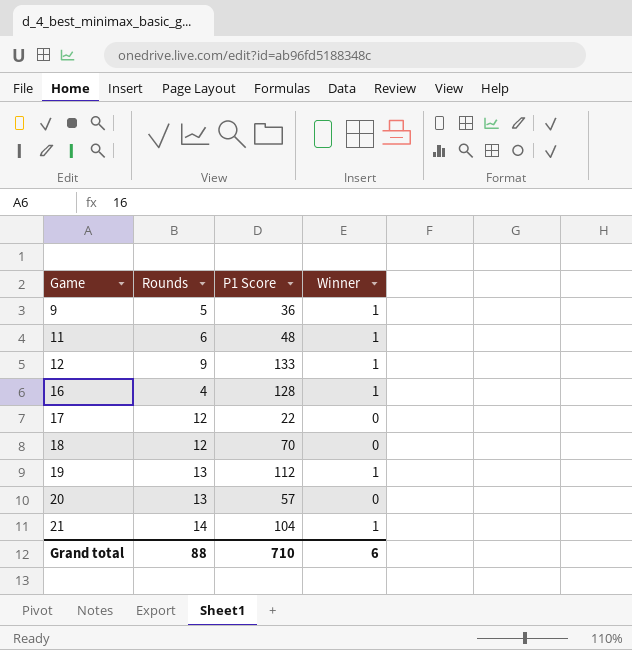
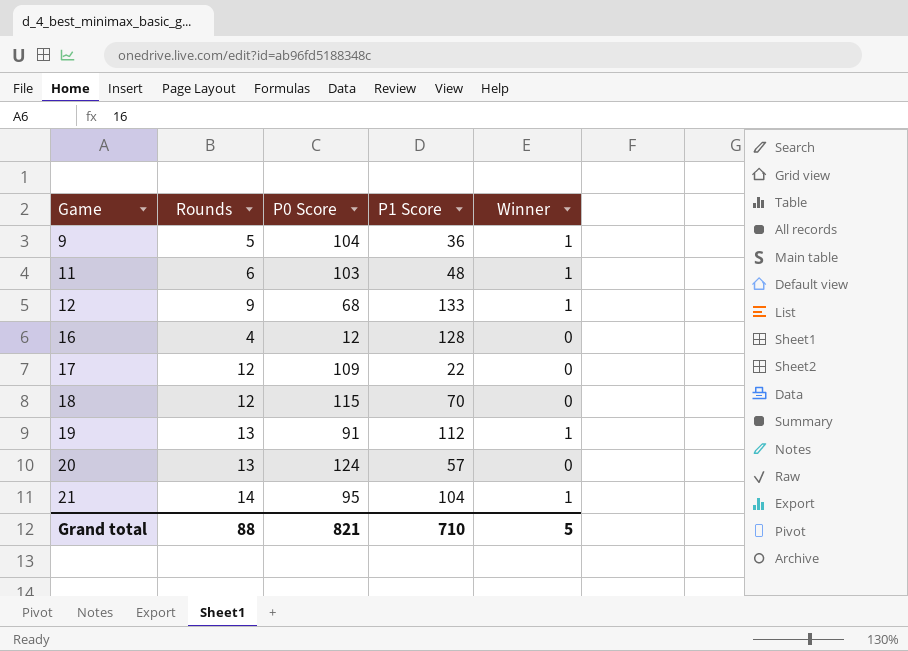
column P0 Score | position: none -> 3
16 | Winner: 1 -> 0
Grand total | Winner: 6 -> 5

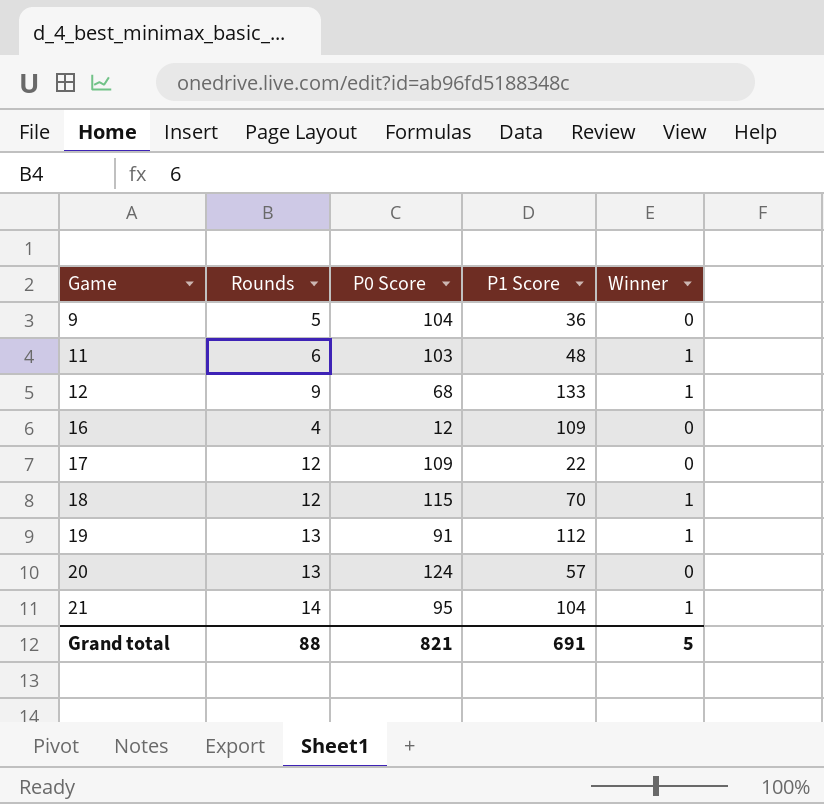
9 | Winner: 1 -> 0
16 | P1 Score: 128 -> 109
18 | Winner: 0 -> 1
Grand total | P1 Score: 710 -> 691

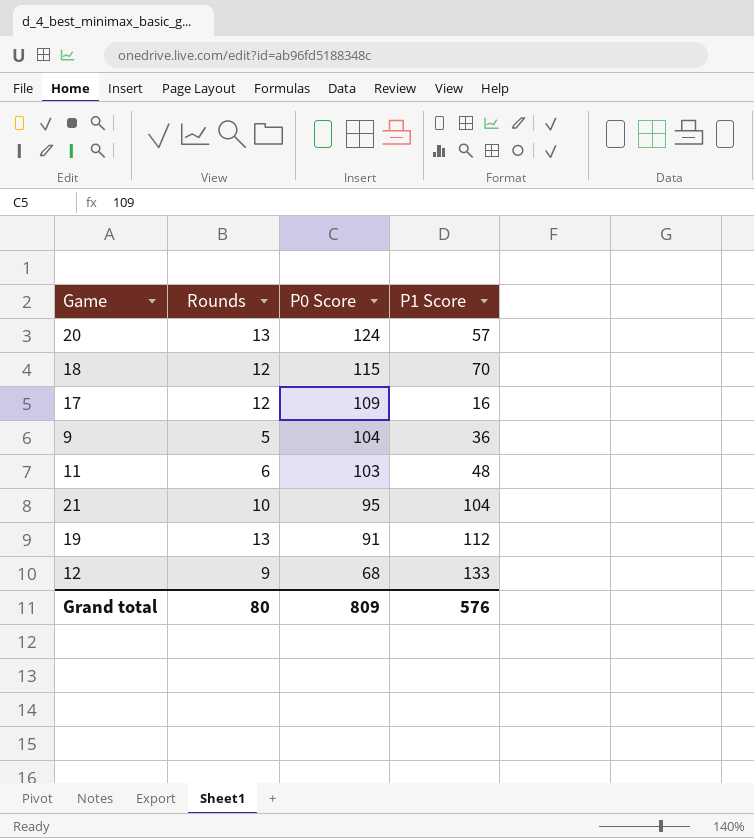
row order: Game ascending -> P0 Score descending
column Winner | position: 5 -> none
row 16: 4 | 12 | 109 | 0 -> none
17 | P1 Score: 22 -> 16
21 | Rounds: 14 -> 10
Grand total | Rounds: 88 -> 80
Grand total | P0 Score: 821 -> 809
Grand total | P1 Score: 691 -> 576

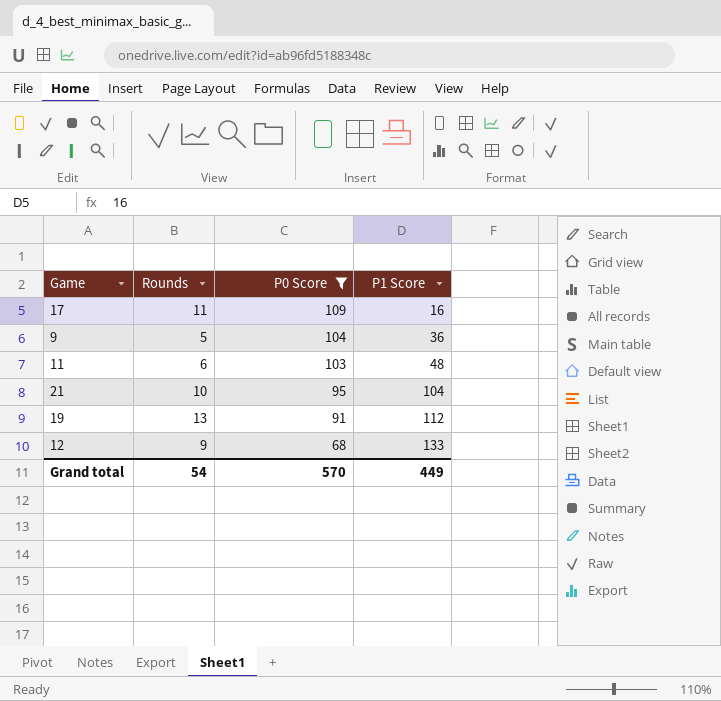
filter: none -> P0 Score <= 109
17 | Rounds: 12 -> 11
Grand total | Rounds: 80 -> 54
Grand total | P0 Score: 809 -> 570
Grand total | P1 Score: 576 -> 449

